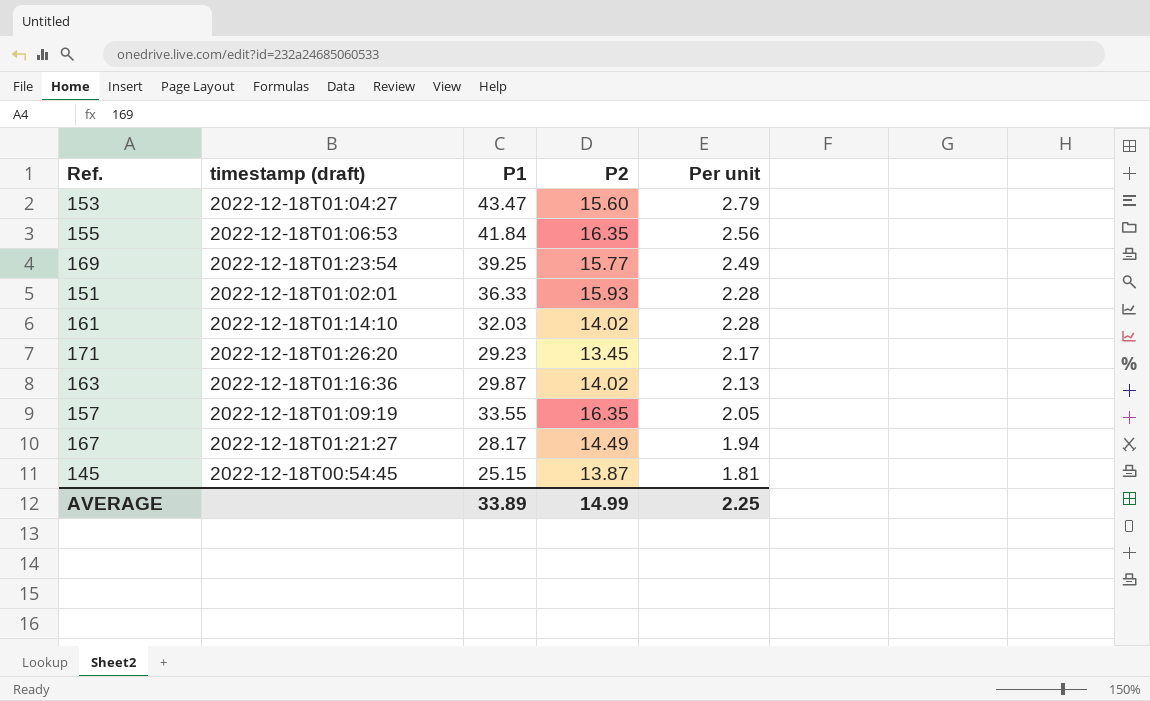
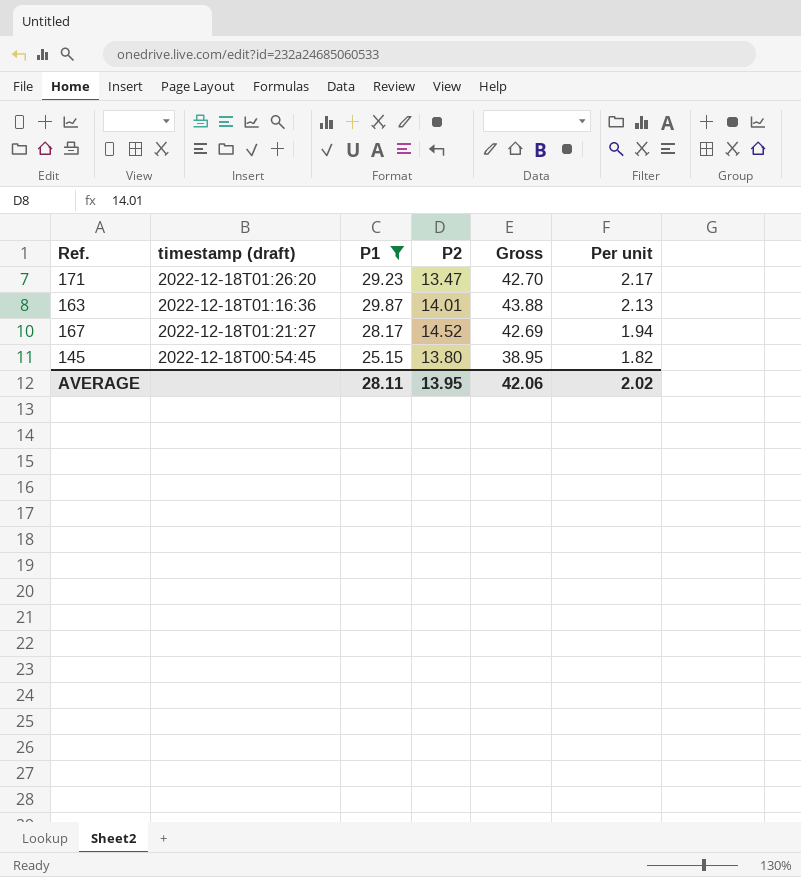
filter: none -> P1 <= 29.87
column Gross | formula: none -> [P1] + [P2]
171 | P2: 13.45 -> 13.47
163 | P2: 14.02 -> 14.01
167 | P2: 14.49 -> 14.52
145 | P2: 13.87 -> 13.80
145 | Per unit: 1.81 -> 1.82
AVERAGE | P1: 33.89 -> 28.11
AVERAGE | P2: 14.99 -> 13.95
AVERAGE | Per unit: 2.25 -> 2.02

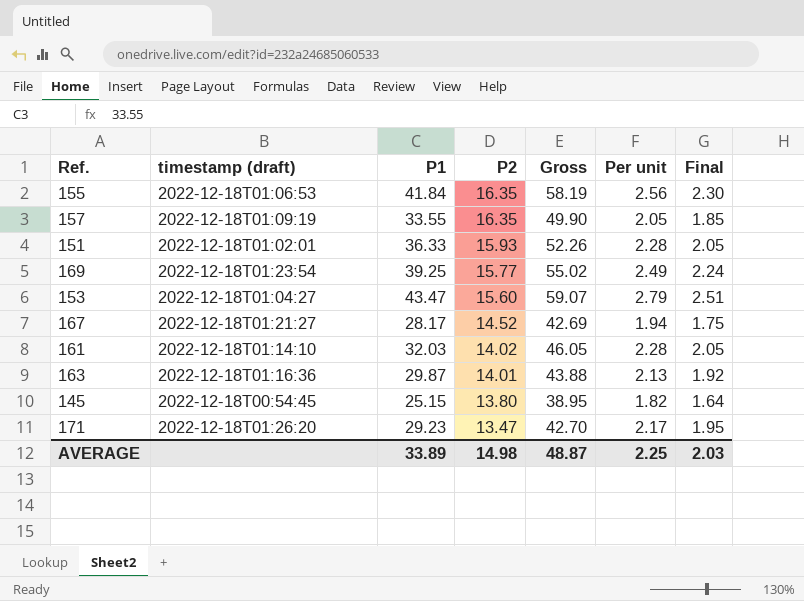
filter: P1 <= 29.87 -> none
row order: Per unit descending -> P2 descending
column Final | formula: none -> [Per unit] * 0.9
AVERAGE | P1: 28.11 -> 33.89
AVERAGE | P2: 13.95 -> 14.98
AVERAGE | Gross: 42.06 -> 48.87
AVERAGE | Per unit: 2.02 -> 2.25

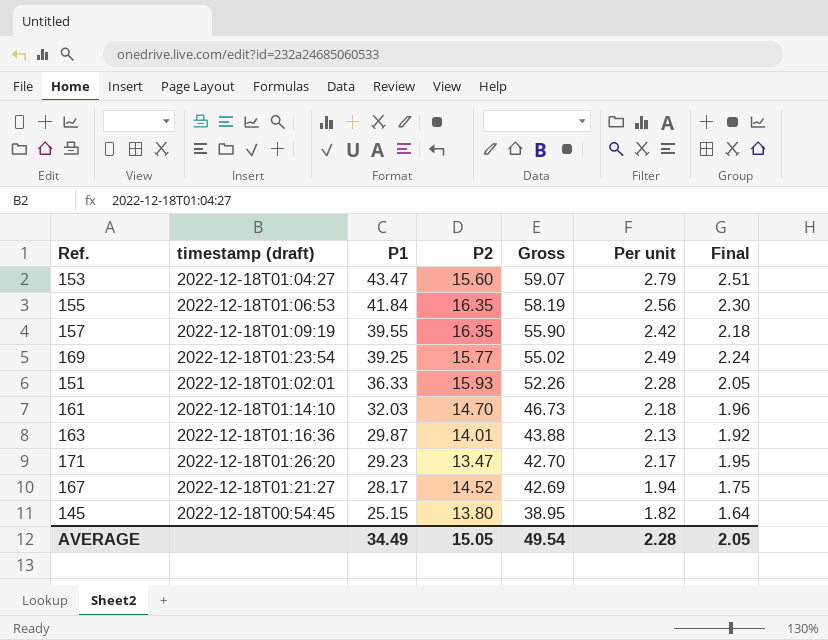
row order: P2 descending -> P1 descending
157 | P1: 33.55 -> 39.55
157 | Gross: 49.90 -> 55.90
157 | Per unit: 2.05 -> 2.42
157 | Final: 1.85 -> 2.18
161 | P2: 14.02 -> 14.70
161 | Gross: 46.05 -> 46.73
161 | Per unit: 2.28 -> 2.18
161 | Final: 2.05 -> 1.96
AVERAGE | P1: 33.89 -> 34.49
AVERAGE | P2: 14.98 -> 15.05
AVERAGE | Gross: 48.87 -> 49.54
AVERAGE | Per unit: 2.25 -> 2.28
AVERAGE | Final: 2.03 -> 2.05

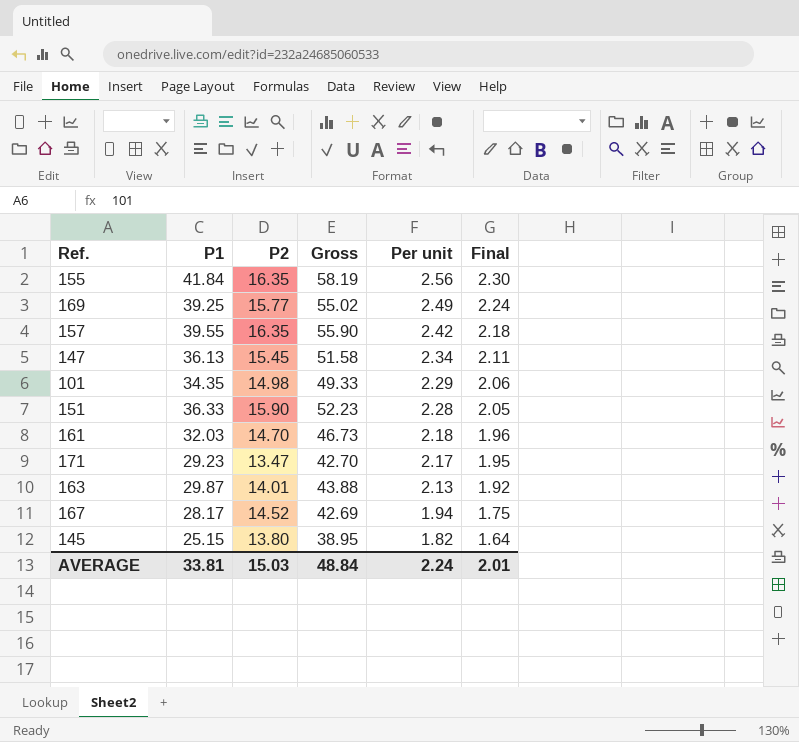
row order: P1 descending -> Per unit descending
column timestamp (draft) | position: 2 -> none
row 153: 2022-12-18T01:04:27 | 43.47 | 15.60 | 59.07 | 2.79 | 2.51 -> none
row 147: none -> 36.13 | 15.45 | 51.58 | 2.34 | 2.11
row 101: none -> 34.35 | 14.98 | 49.33 | 2.29 | 2.06
151 | P2: 15.93 -> 15.90
151 | Gross: 52.26 -> 52.23
AVERAGE | P1: 34.49 -> 33.81
AVERAGE | P2: 15.05 -> 15.03
AVERAGE | Gross: 49.54 -> 48.84
AVERAGE | Per unit: 2.28 -> 2.24
AVERAGE | Final: 2.05 -> 2.01

